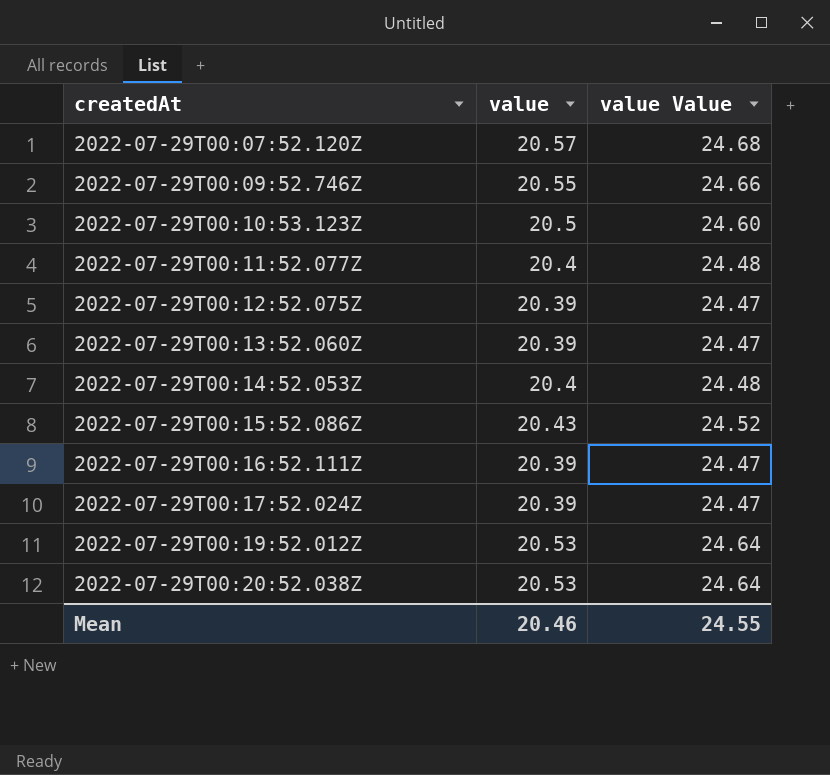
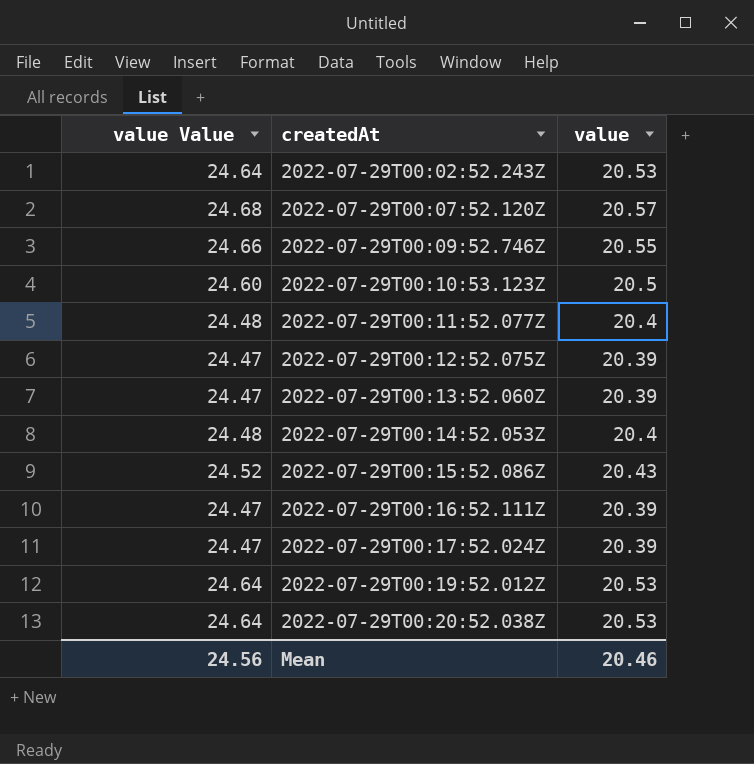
column value Value | position: 3 -> 1
row 2022-07-29T00:02:52.243Z: none -> 24.64 | 20.53
Mean | value Value: 24.55 -> 24.56

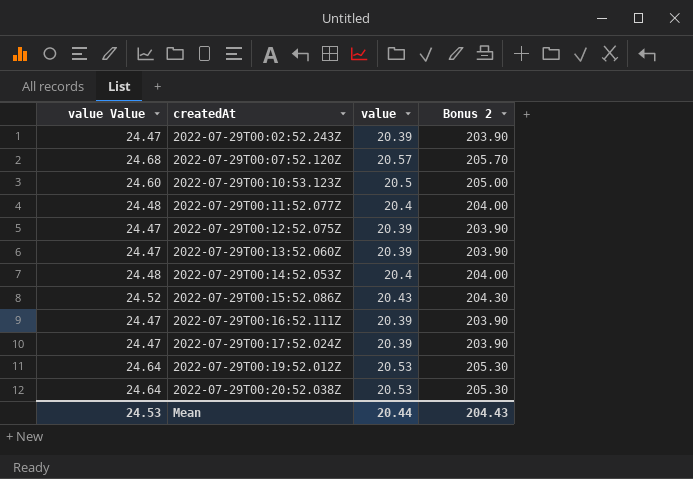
column Bonus 2 | formula: none -> [value] * 10
row 2022-07-29T00:09:52.746Z: 24.66 | 20.55 -> none
2022-07-29T00:02:52.243Z | value Value: 24.64 -> 24.47
2022-07-29T00:02:52.243Z | value: 20.53 -> 20.39
Mean | value Value: 24.56 -> 24.53
Mean | value: 20.46 -> 20.44

